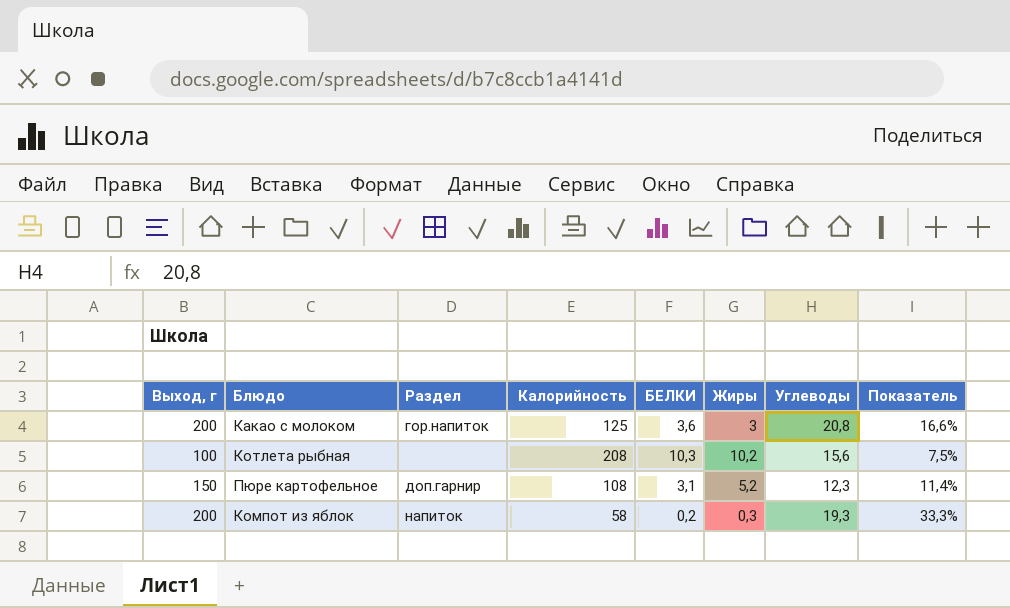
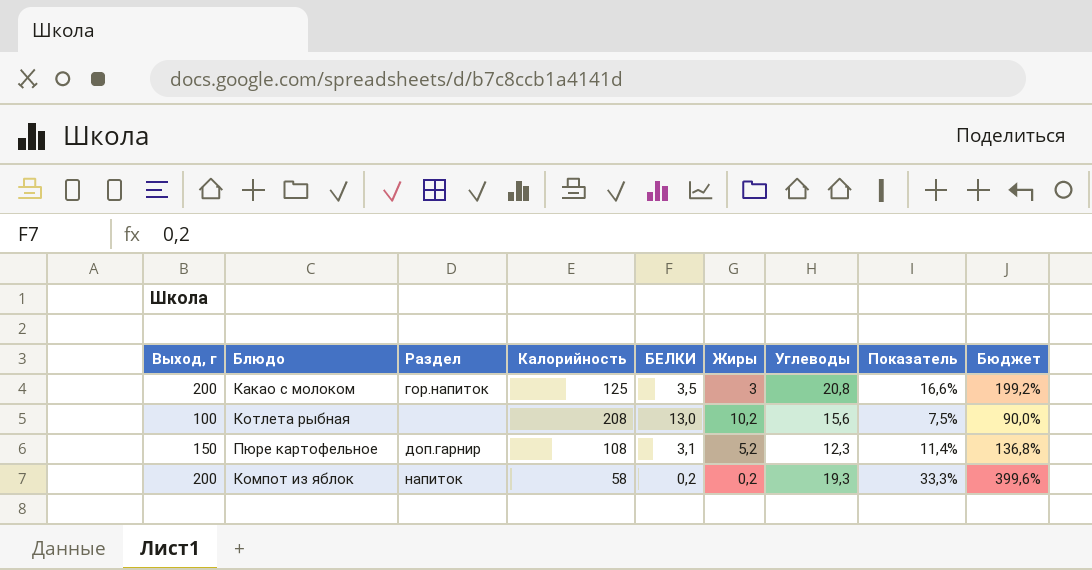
column Бюджет | formula: none -> [Показатель] * 12
Какао с молоком | БЕЛКИ: 3,6 -> 3,5
Котлета рыбная | БЕЛКИ: 10,3 -> 13,0
Компот из яблок | Жиры: 0,3 -> 0,2

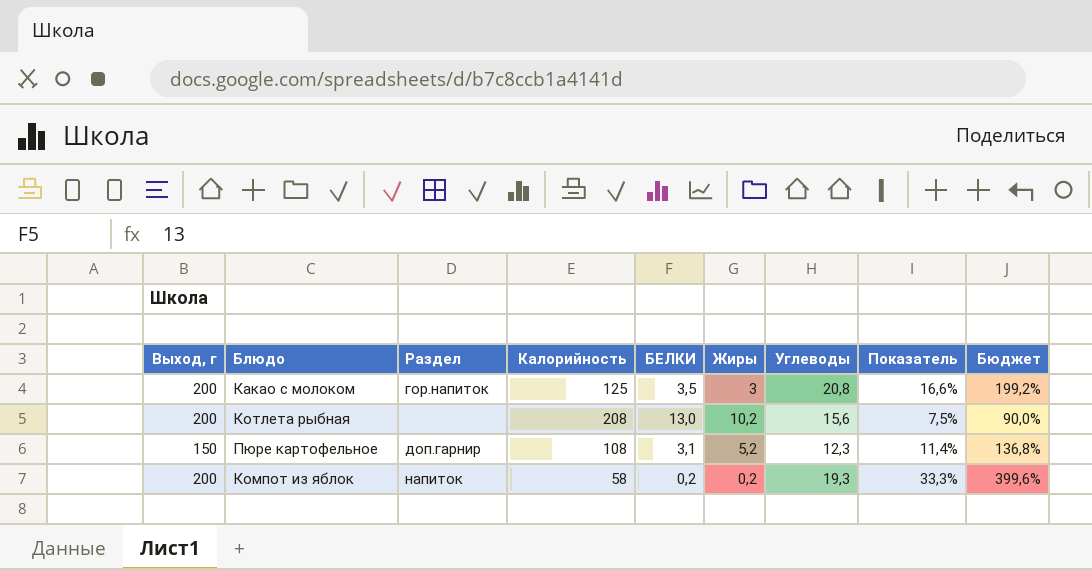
Котлета рыбная | Выход, г: 100 -> 200

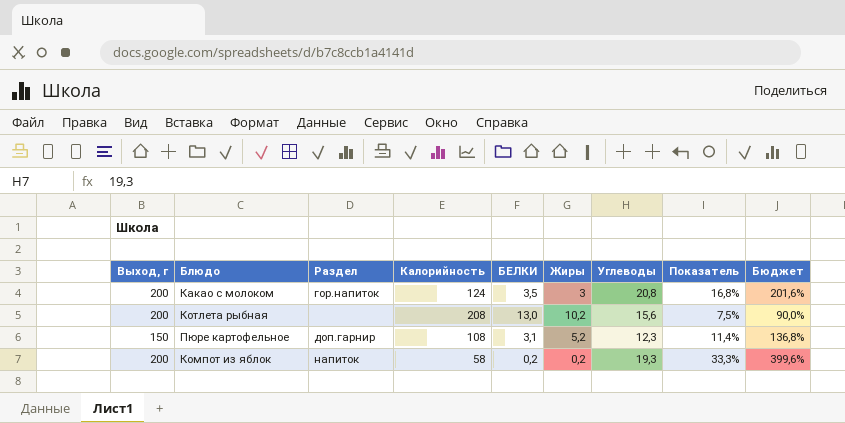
Какао с молоком | Калорийность: 125 -> 124
Какао с молоком | Показатель: 16,6% -> 16,8%
Какао с молоком | Бюджет: 199,2% -> 201,6%

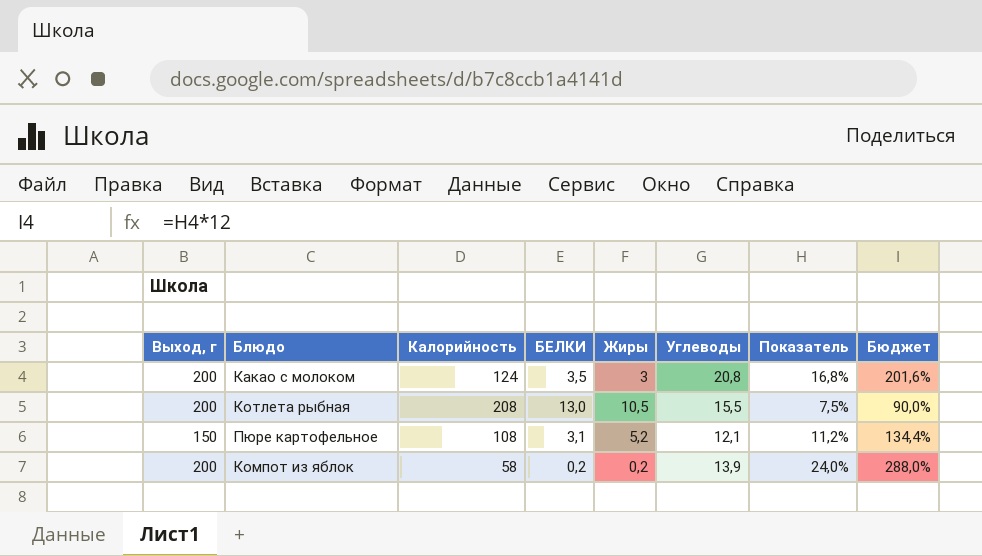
column Раздел | position: 3 -> none
Котлета рыбная | Жиры: 10,2 -> 10,5
Котлета рыбная | Углеводы: 15,6 -> 15,5
Пюре картофельное | Углеводы: 12,3 -> 12,1
Пюре картофельное | Показатель: 11,4% -> 11,2%
Пюре картофельное | Бюджет: 136,8% -> 134,4%
Компот из яблок | Углеводы: 19,3 -> 13,9
Компот из яблок | Показатель: 33,3% -> 24,0%
Компот из яблок | Бюджет: 399,6% -> 288,0%

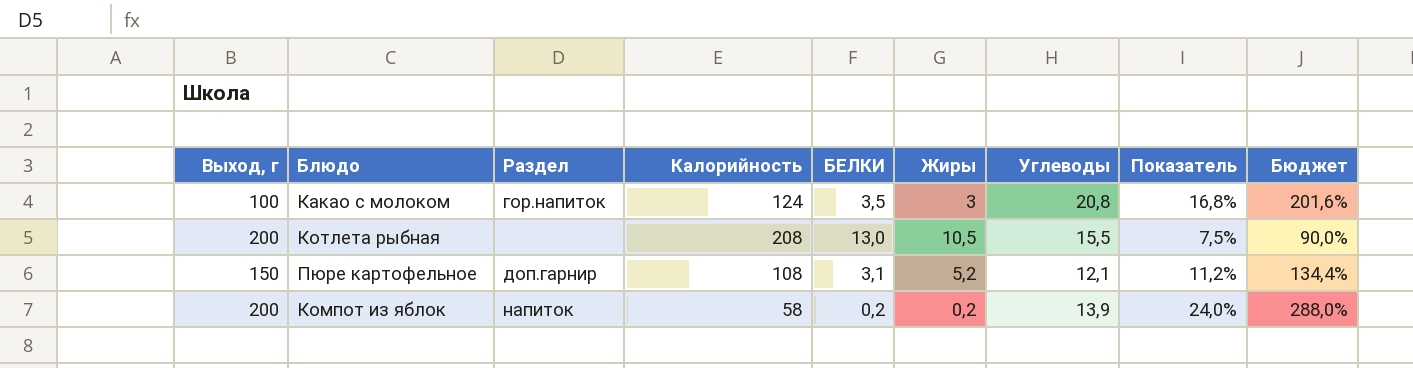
column Раздел | position: none -> 3
Какао с молоком | Выход, г: 200 -> 100

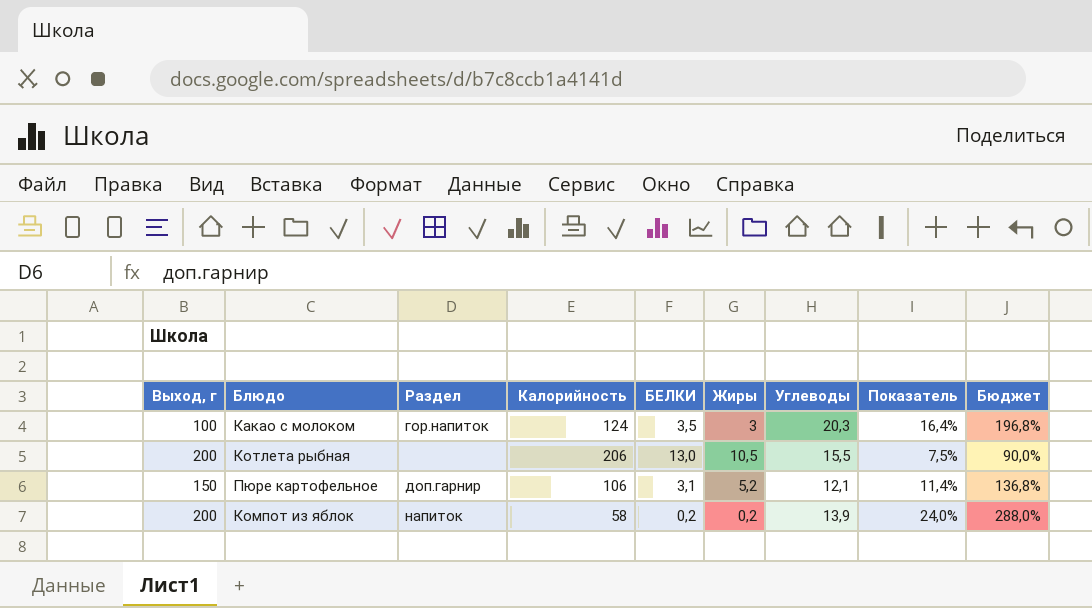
Какао с молоком | Углеводы: 20,8 -> 20,3
Какао с молоком | Показатель: 16,8% -> 16,4%
Какао с молоком | Бюджет: 201,6% -> 196,8%
Котлета рыбная | Калорийность: 208 -> 206
Пюре картофельное | Калорийность: 108 -> 106
Пюре картофельное | Показатель: 11,2% -> 11,4%
Пюре картофельное | Бюджет: 134,4% -> 136,8%

